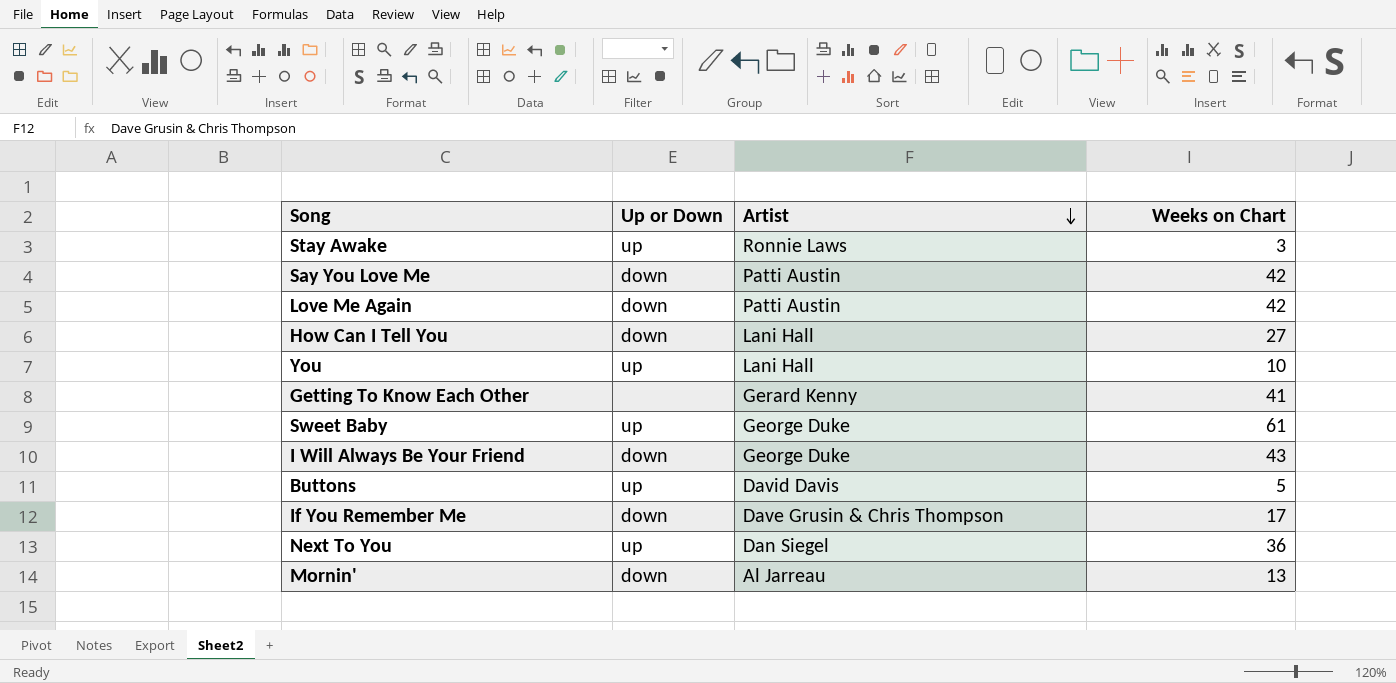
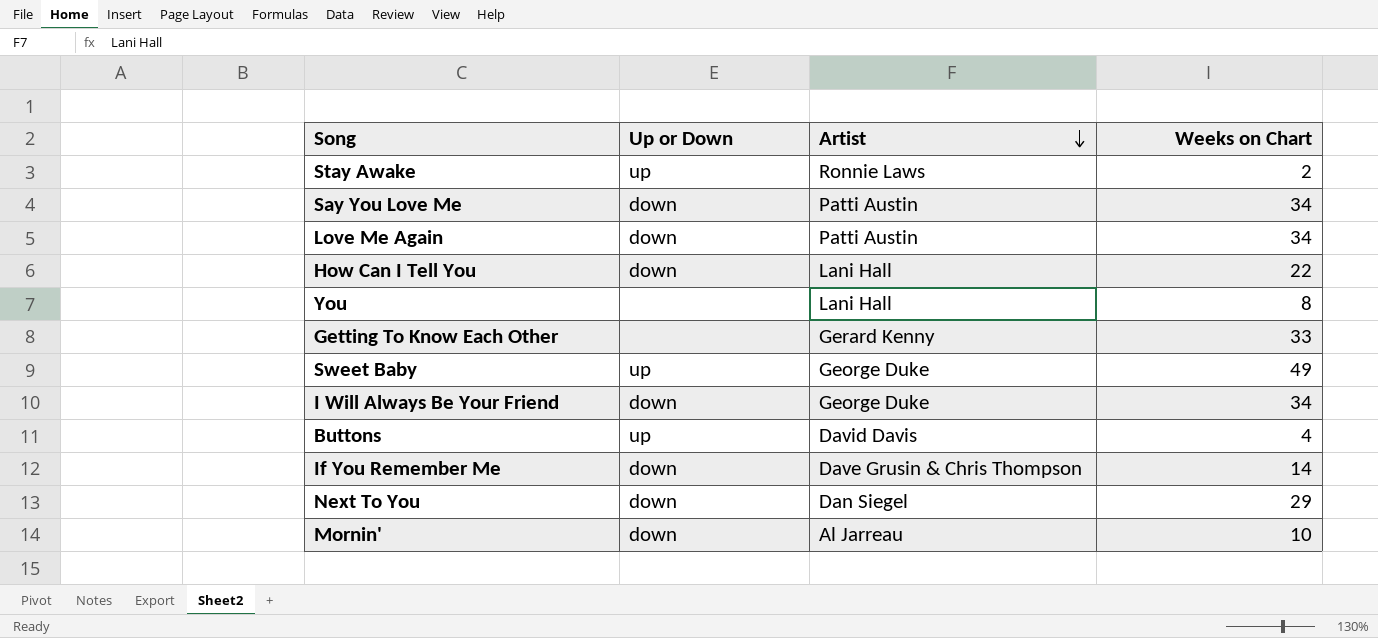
Stay Awake | Weeks on Chart: 3 -> 2
Say You Love Me | Weeks on Chart: 42 -> 34
Love Me Again | Weeks on Chart: 42 -> 34
How Can I Tell You | Weeks on Chart: 27 -> 22
You | Up or Down: up -> none
You | Weeks on Chart: 10 -> 8
Getting To Know Each Other | Weeks on Chart: 41 -> 33
Sweet Baby | Weeks on Chart: 61 -> 49
I Will Always Be Your Friend | Weeks on Chart: 43 -> 34
Buttons | Weeks on Chart: 5 -> 4
If You Remember Me | Weeks on Chart: 17 -> 14
Next To You | Up or Down: up -> down
Next To You | Weeks on Chart: 36 -> 29
Mornin' | Weeks on Chart: 13 -> 10

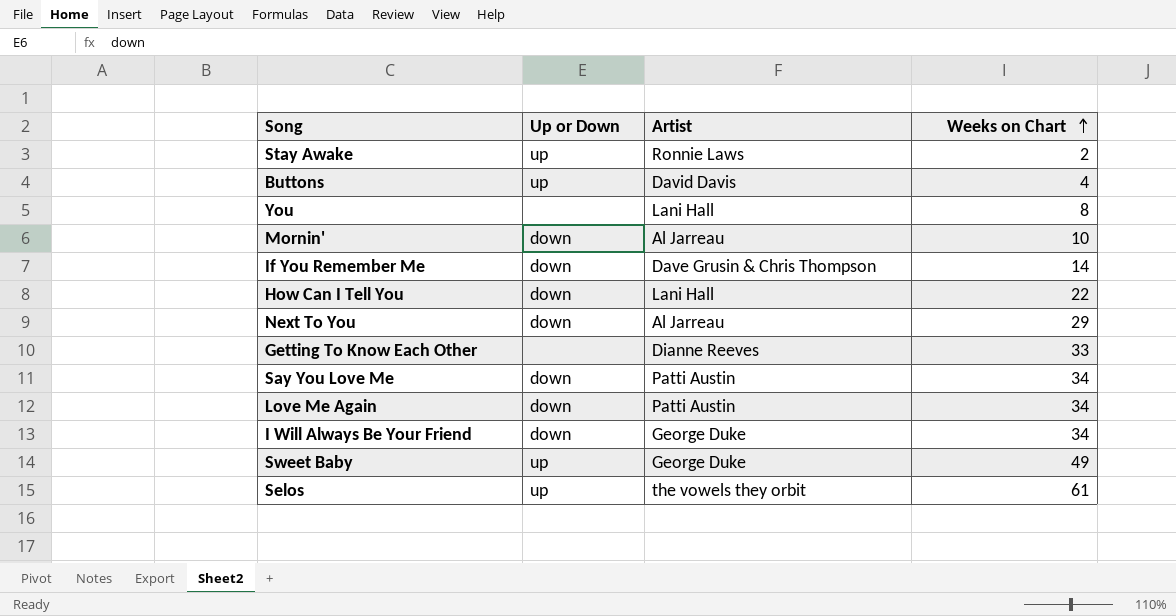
row order: Artist descending -> Weeks on Chart ascending
Next To You | Artist: Dan Siegel -> Al Jarreau
Getting To Know Each Other | Artist: Gerard Kenny -> Dianne Reeves
row Selos: none -> up | the vowels they orbit | 61

